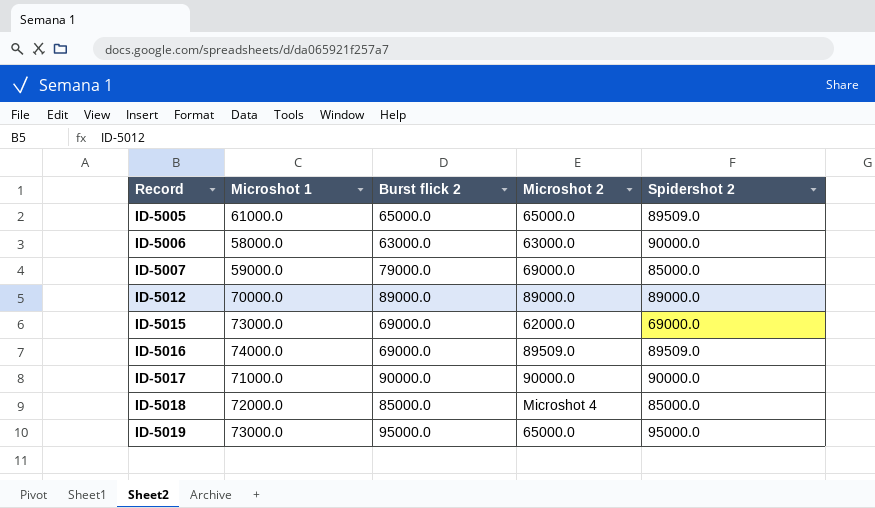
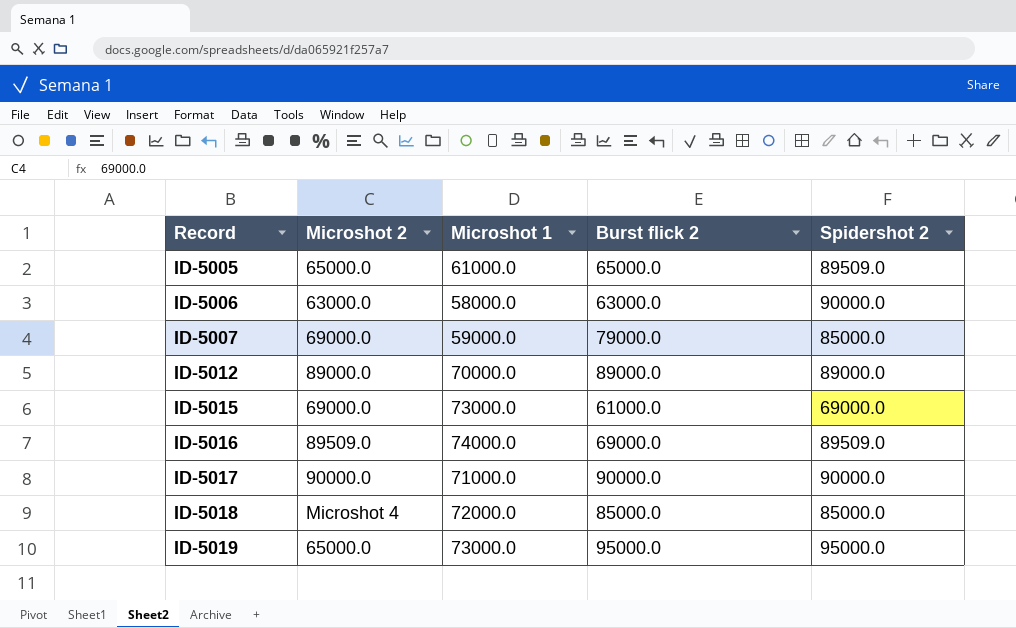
column Microshot 2 | position: 4 -> 2
ID-5015 | Microshot 2: 62000.0 -> 69000.0
ID-5015 | Burst flick 2: 69000.0 -> 61000.0

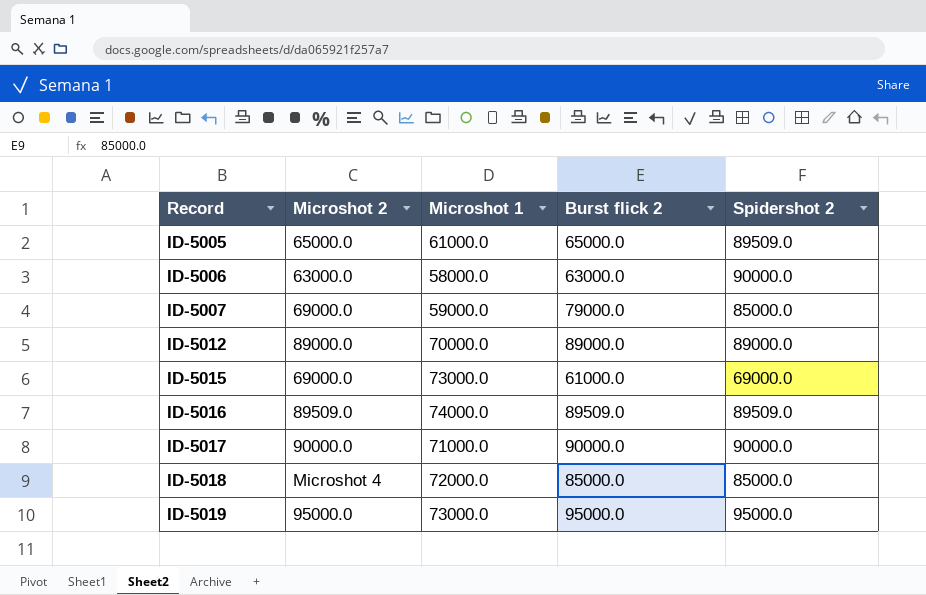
ID-5016 | Burst flick 2: 69000.0 -> 89509.0
ID-5019 | Microshot 2: 65000.0 -> 95000.0

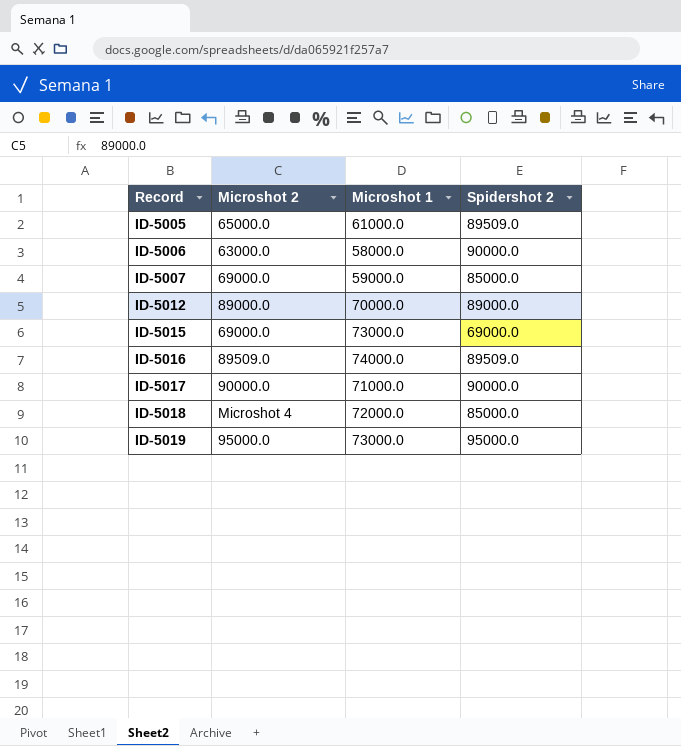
column Burst flick 2 | position: 4 -> none

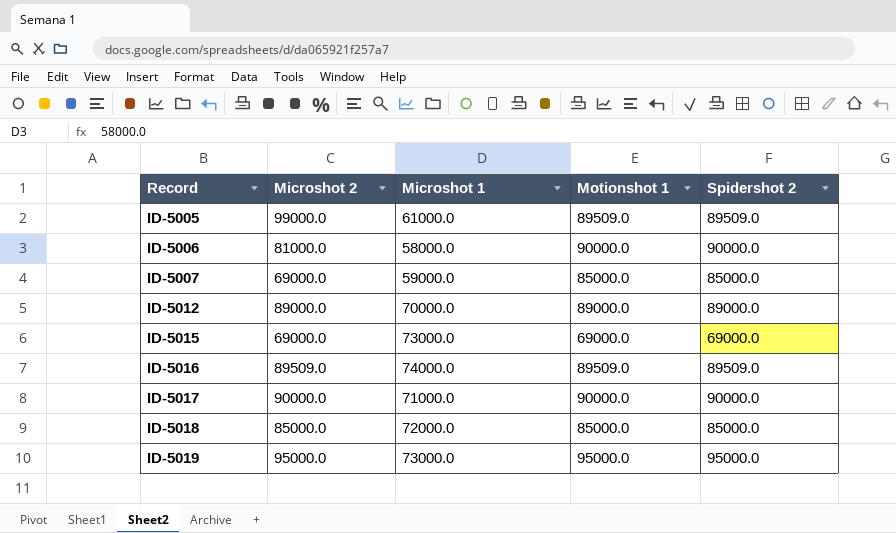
column Motionshot 1 | position: none -> 4
ID-5005 | Microshot 2: 65000.0 -> 99000.0
ID-5006 | Microshot 2: 63000.0 -> 81000.0
ID-5018 | Microshot 2: Microshot 4 -> 85000.0

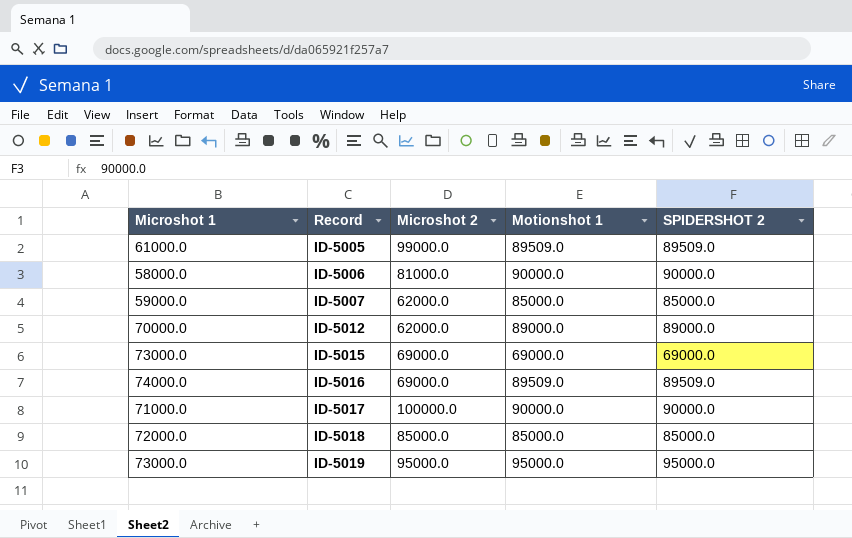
column Microshot 1 | position: 3 -> 1
column name: Spidershot 2 -> SPIDERSHOT 2
ID-5007 | Microshot 2: 69000.0 -> 62000.0
ID-5012 | Microshot 2: 89000.0 -> 62000.0
ID-5016 | Microshot 2: 89509.0 -> 69000.0
ID-5017 | Microshot 2: 90000.0 -> 100000.0

